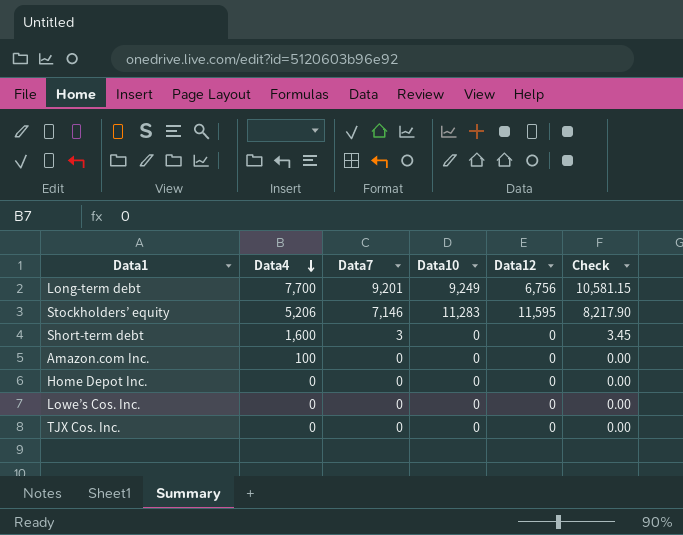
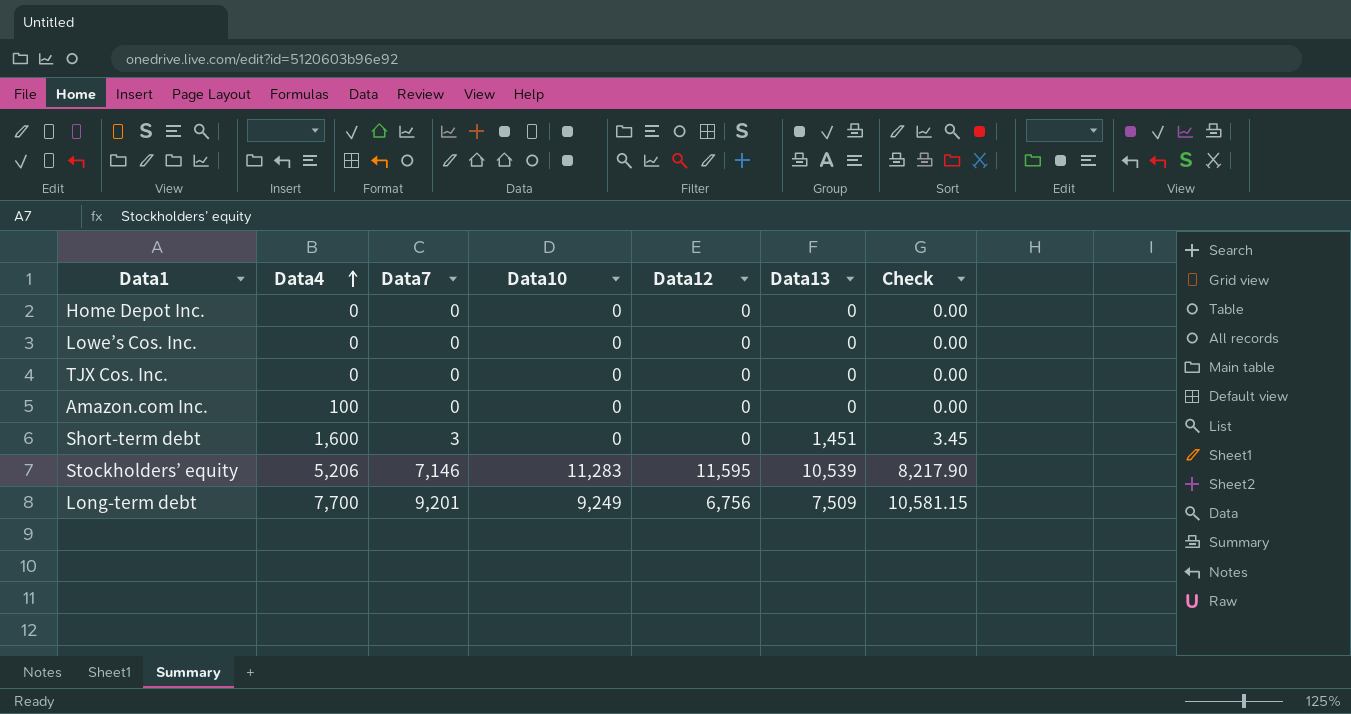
row order: Data4 descending -> Data4 ascending
column Data13 | position: none -> 6

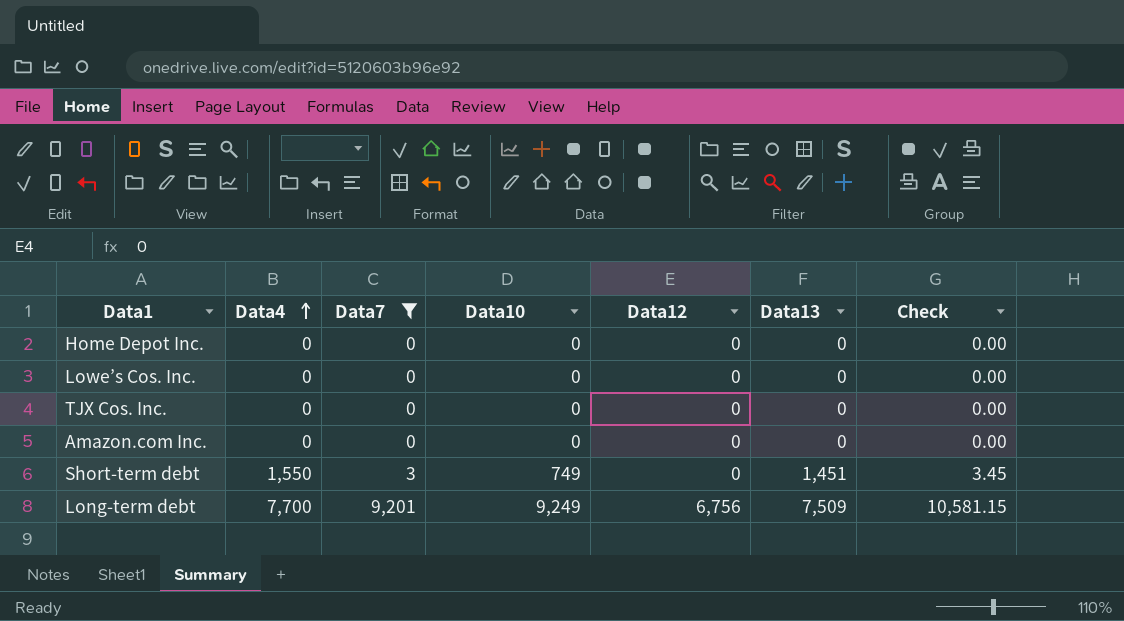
filter: none -> Data7 != 7,146
Amazon.com Inc. | Data4: 100 -> 0
Short-term debt | Data4: 1,600 -> 1,550
Short-term debt | Data10: 0 -> 749

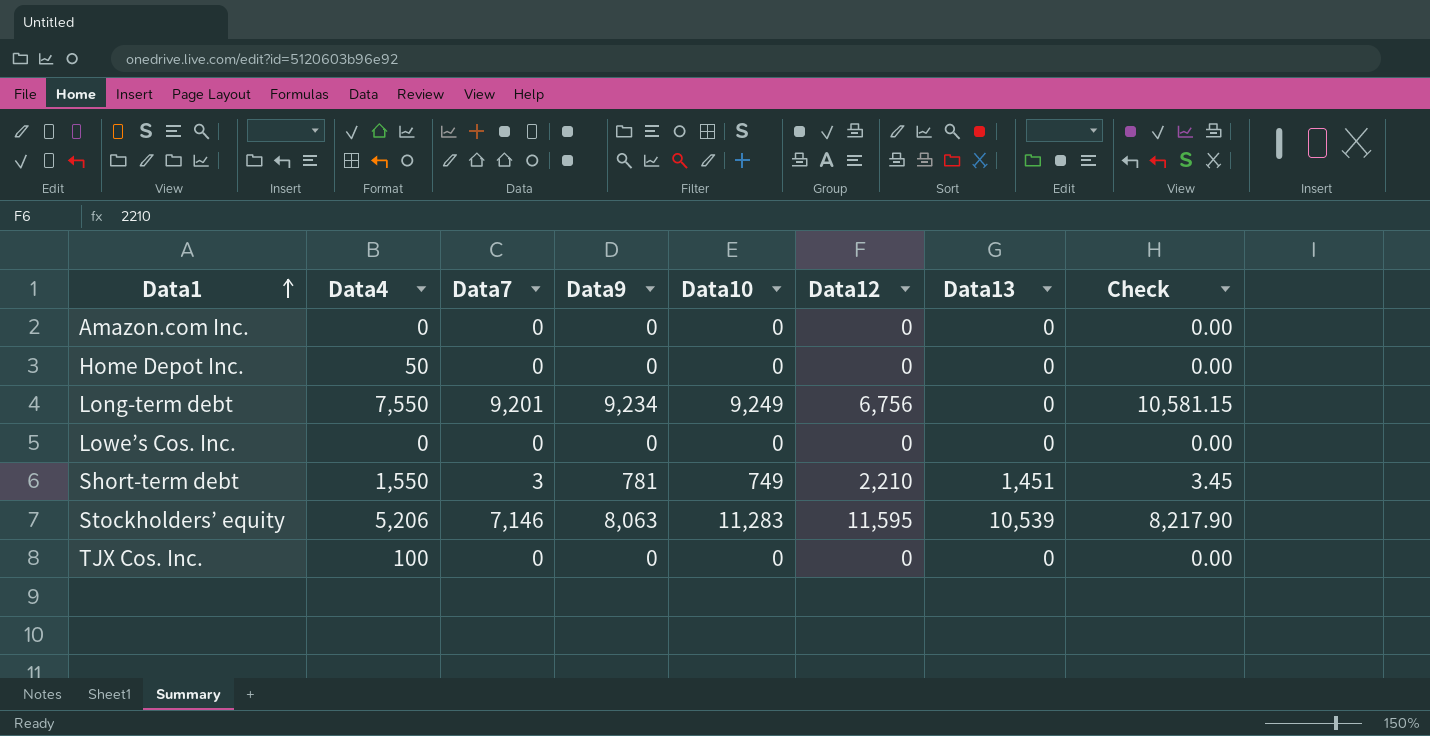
filter: Data7 != 7,146 -> none
row order: Data4 ascending -> Data1 ascending
column Data9 | position: none -> 4
Home Depot Inc. | Data4: 0 -> 50
Long-term debt | Data4: 7,700 -> 7,550
Long-term debt | Data13: 7,509 -> 0
Short-term debt | Data12: 0 -> 2,210
TJX Cos. Inc. | Data4: 0 -> 100

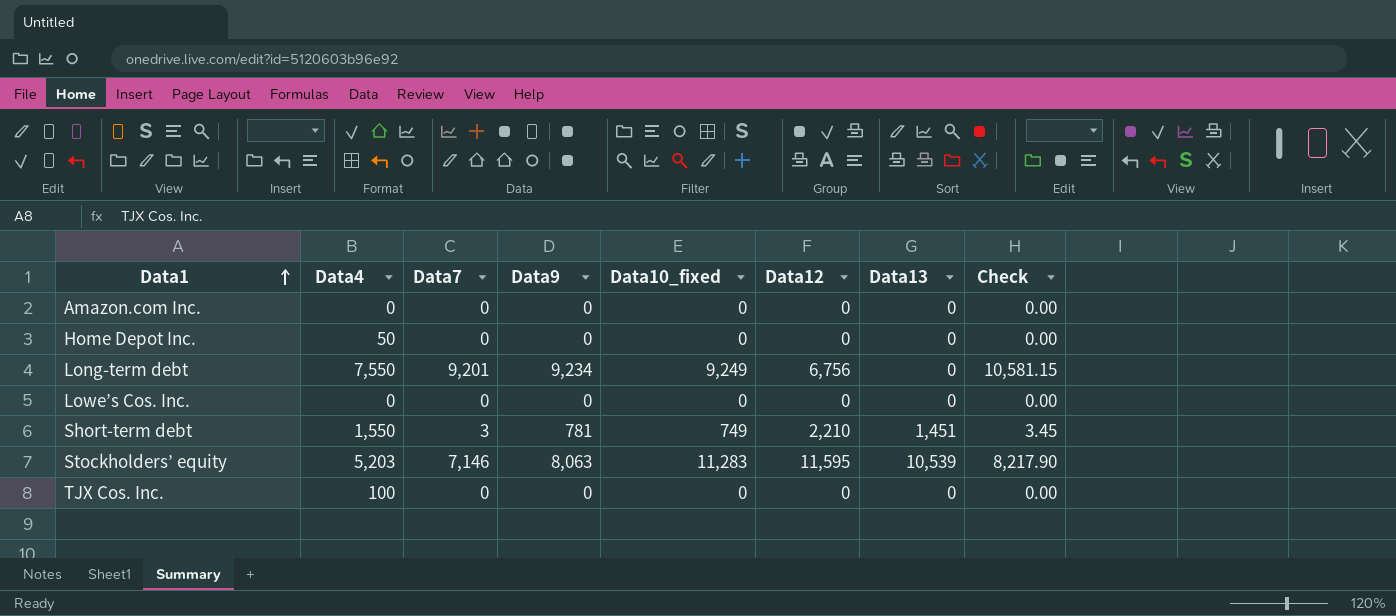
column name: Data10 -> Data10_fixed
Stockholders’ equity | Data4: 5,206 -> 5,203

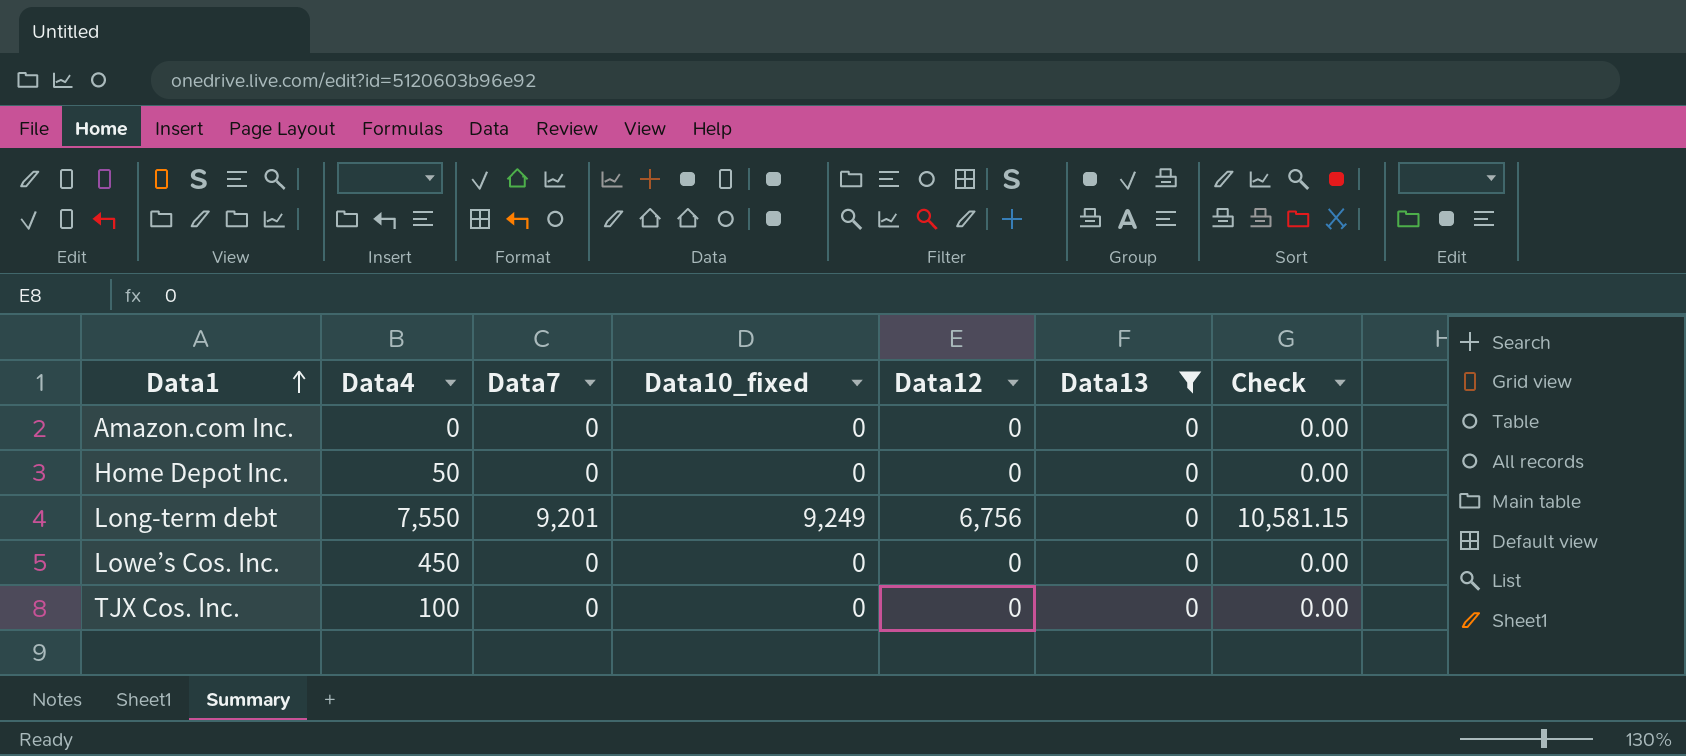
filter: none -> Data13 = 0
column Data9 | position: 4 -> none
Lowe’s Cos. Inc. | Data4: 0 -> 450

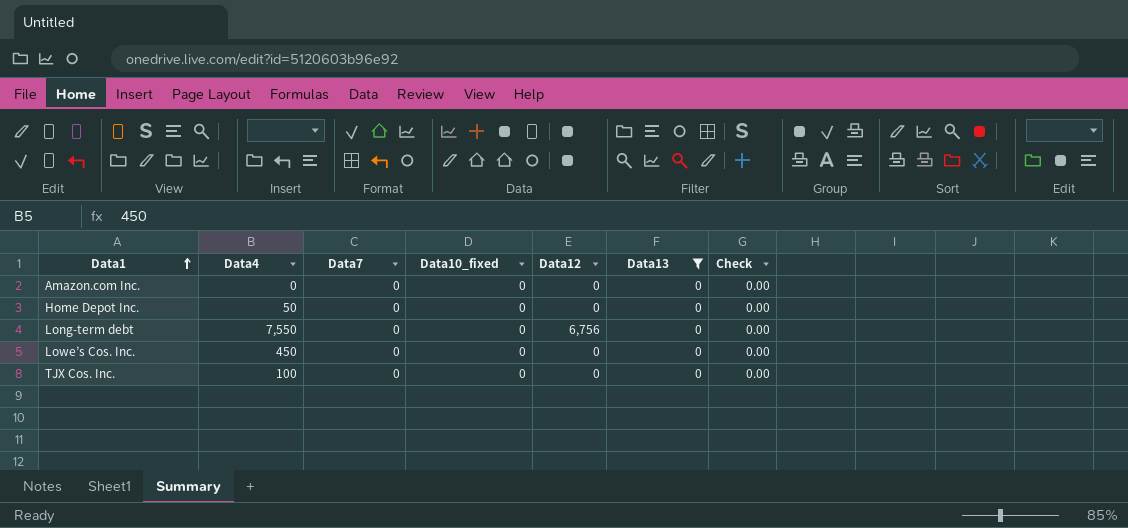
Long-term debt | Data7: 9,201 -> 0
Long-term debt | Data10_fixed: 9,249 -> 0
Long-term debt | Check: 10,581.15 -> 0.00

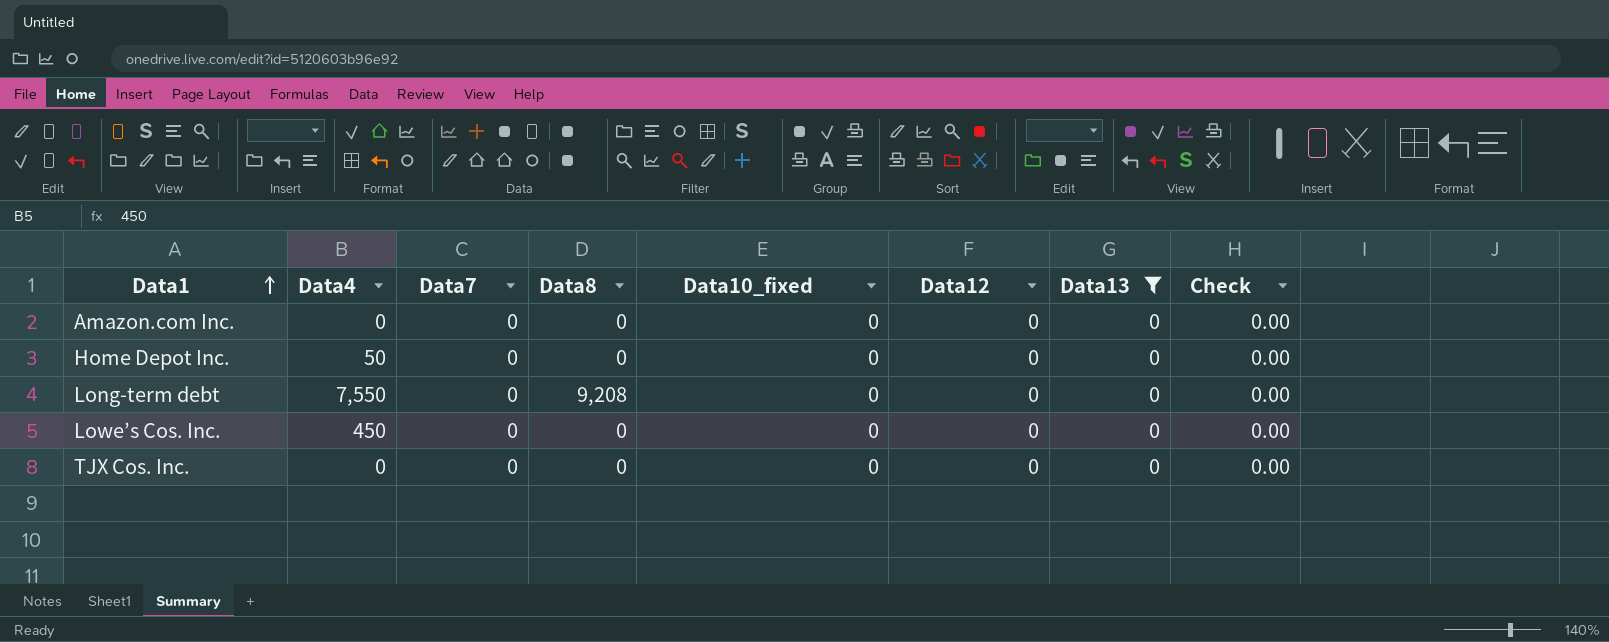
column Data8 | position: none -> 4
Long-term debt | Data12: 6,756 -> 0
TJX Cos. Inc. | Data4: 100 -> 0

